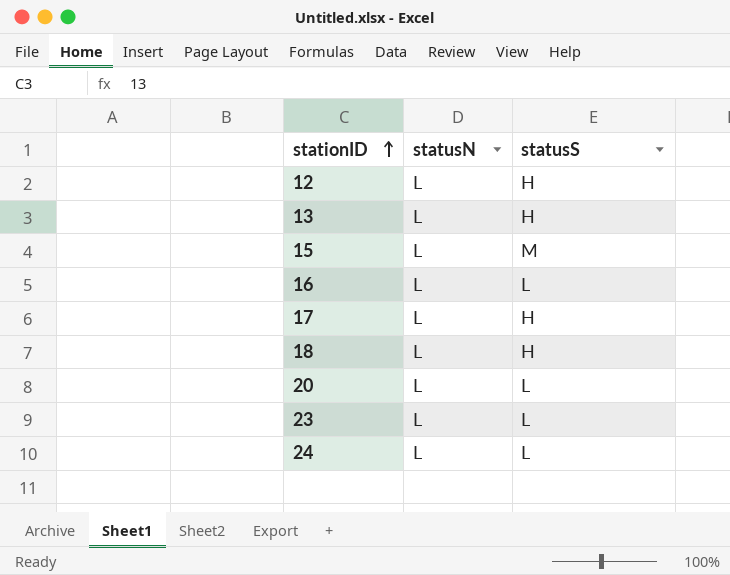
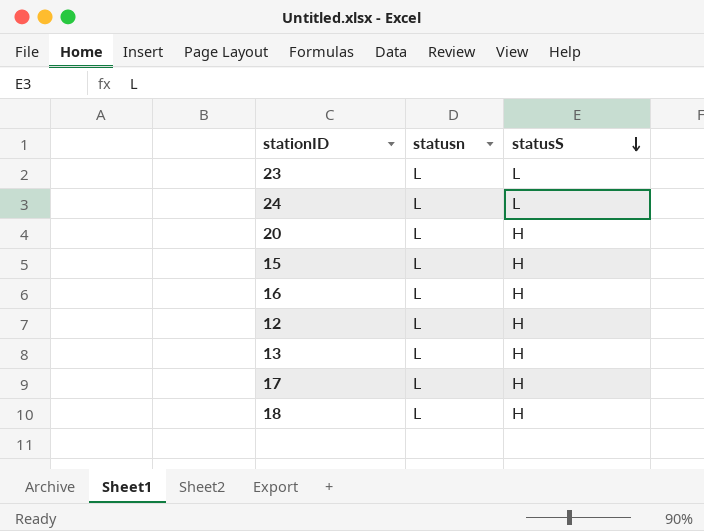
row order: stationID ascending -> statusS descending
column name: statusN -> statusn
20 | statusS: L -> H
15 | statusS: M -> H
16 | statusS: L -> H

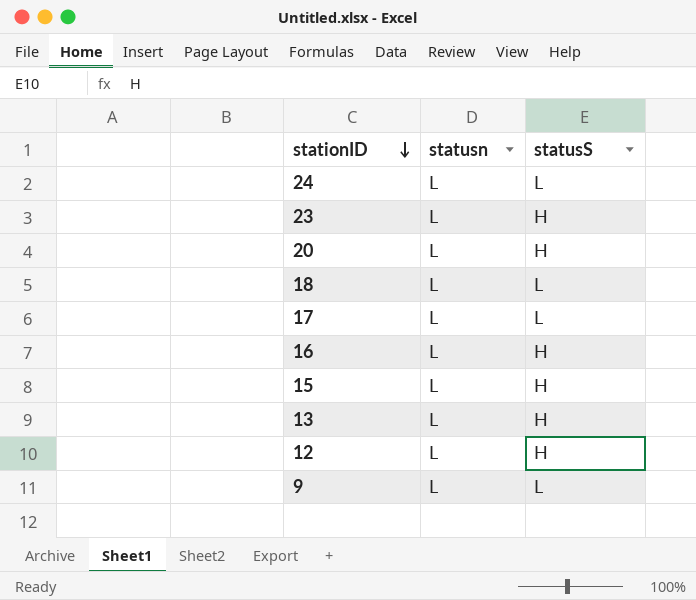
row order: statusS descending -> stationID descending
23 | statusS: L -> H
18 | statusS: H -> L
17 | statusS: H -> L
row 9: none -> L | L

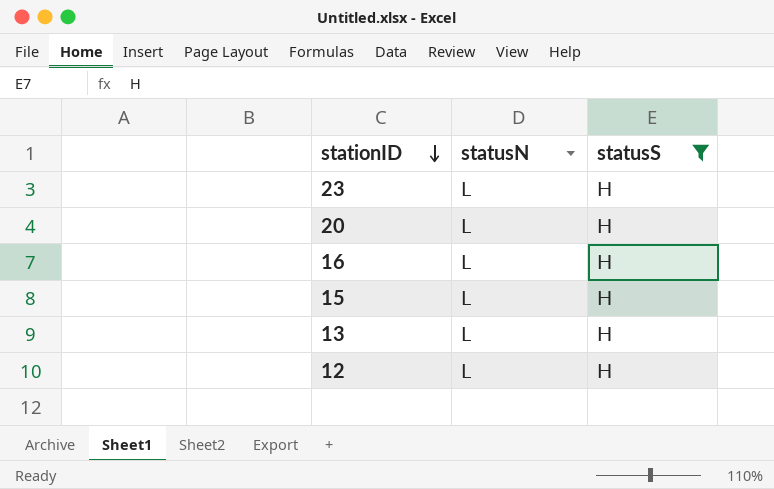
filter: none -> statusS = H
column name: statusn -> statusN

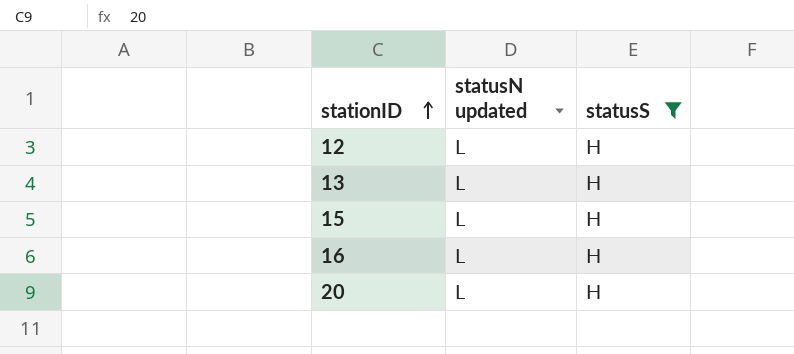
row order: stationID descending -> stationID ascending
column name: statusN -> statusN updated
row 23: L | H -> none

